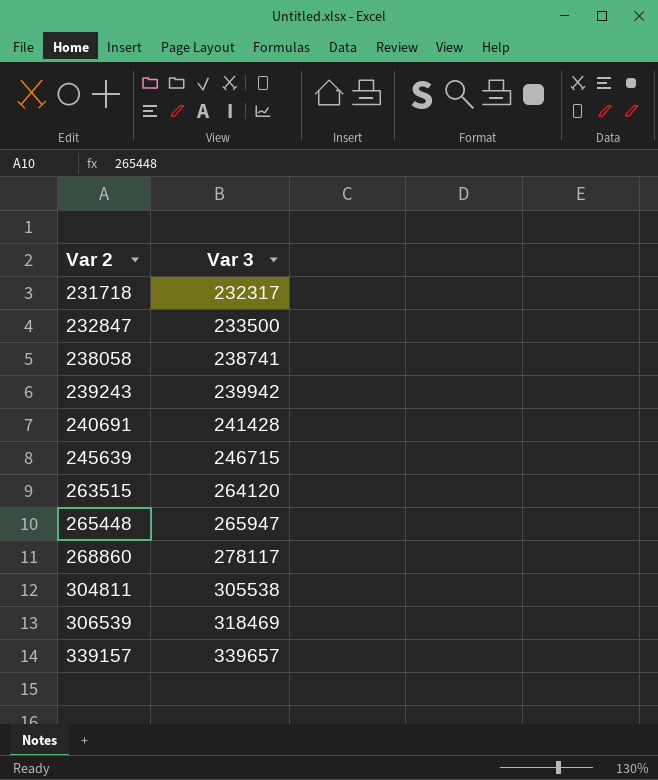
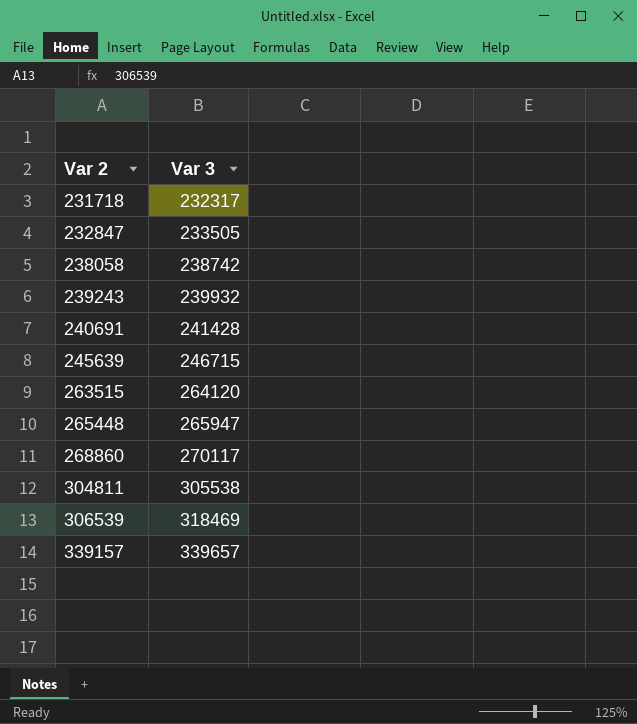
232847 | Var 3: 233500 -> 233505
238058 | Var 3: 238741 -> 238742
239243 | Var 3: 239942 -> 239932
268860 | Var 3: 278117 -> 270117

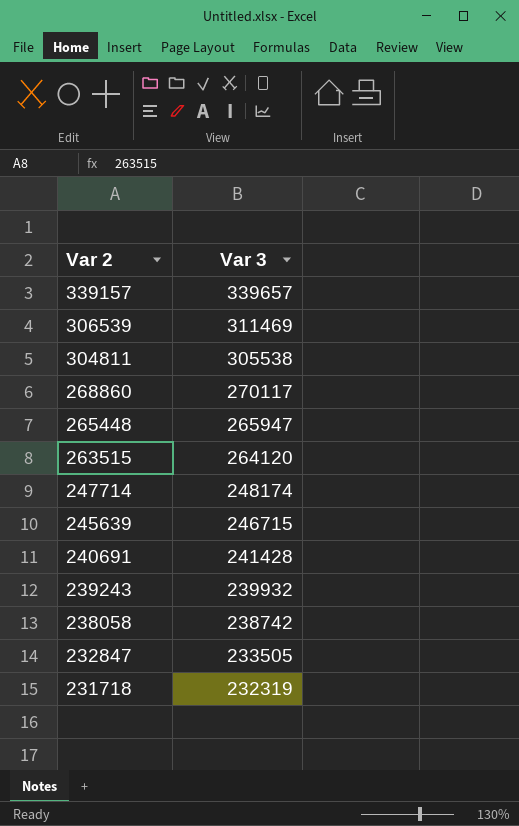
row order: Var 2 ascending -> Var 2 descending
306539 | Var 3: 318469 -> 311469
row 247714: none -> 248174
231718 | Var 3: 232317 -> 232319

